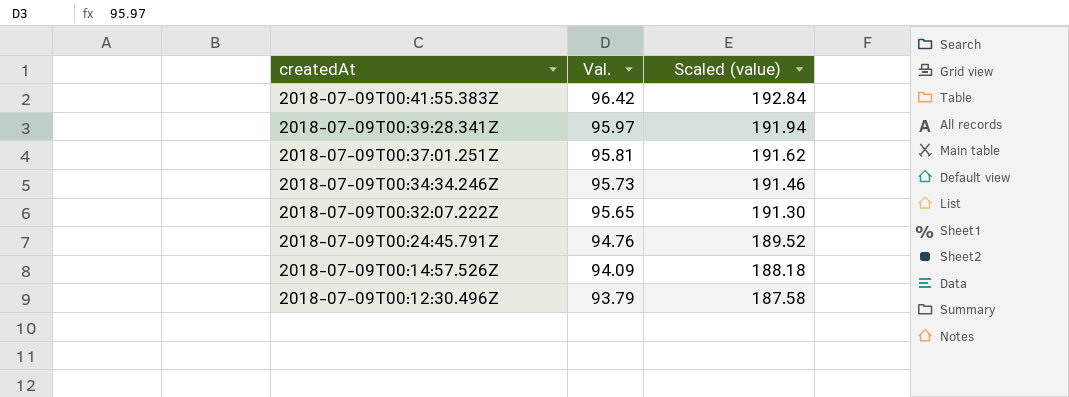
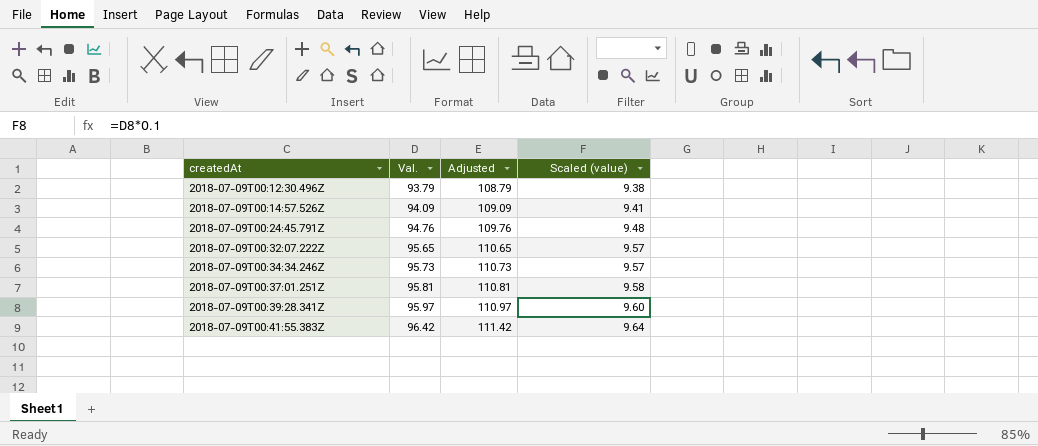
row order: createdAt descending -> createdAt ascending
column Adjusted | formula: none -> [Val.] + 15
column Scaled (value) | formula: [Val.] * 2 -> [Val.] * 0.1

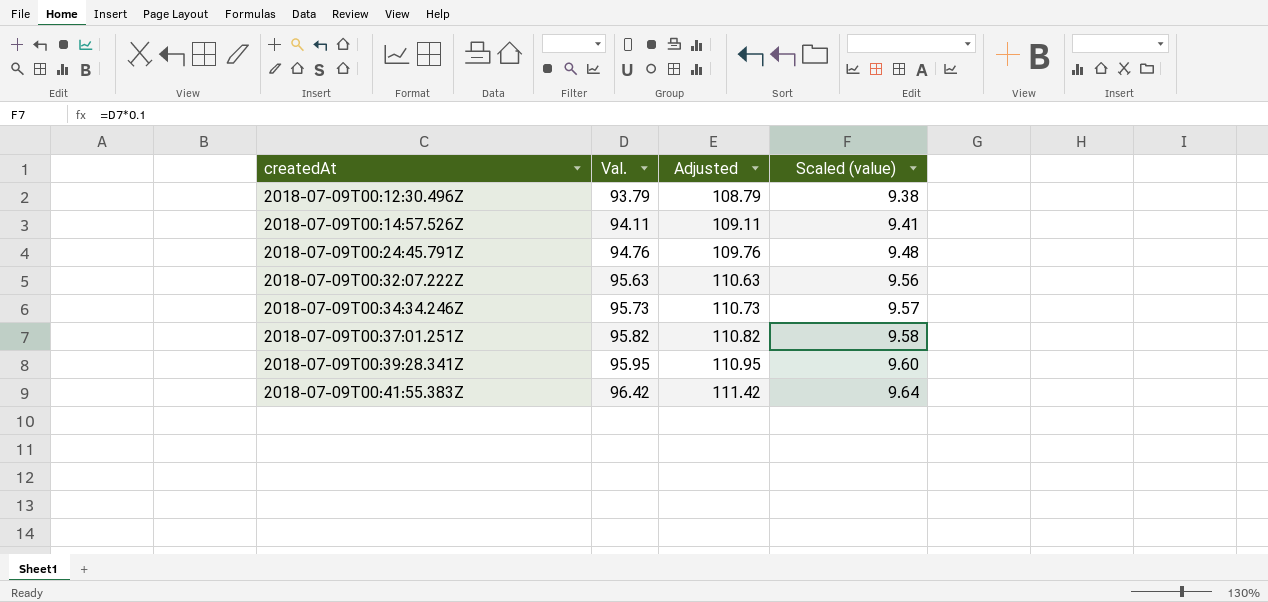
2018-07-09T00:14:57.526Z | Val.: 94.09 -> 94.11
2018-07-09T00:14:57.526Z | Adjusted: 109.09 -> 109.11
2018-07-09T00:32:07.222Z | Val.: 95.65 -> 95.63
2018-07-09T00:32:07.222Z | Adjusted: 110.65 -> 110.63
2018-07-09T00:32:07.222Z | Scaled (value): 9.57 -> 9.56
2018-07-09T00:37:01.251Z | Val.: 95.81 -> 95.82
2018-07-09T00:37:01.251Z | Adjusted: 110.81 -> 110.82
2018-07-09T00:39:28.341Z | Val.: 95.97 -> 95.95
2018-07-09T00:39:28.341Z | Adjusted: 110.97 -> 110.95

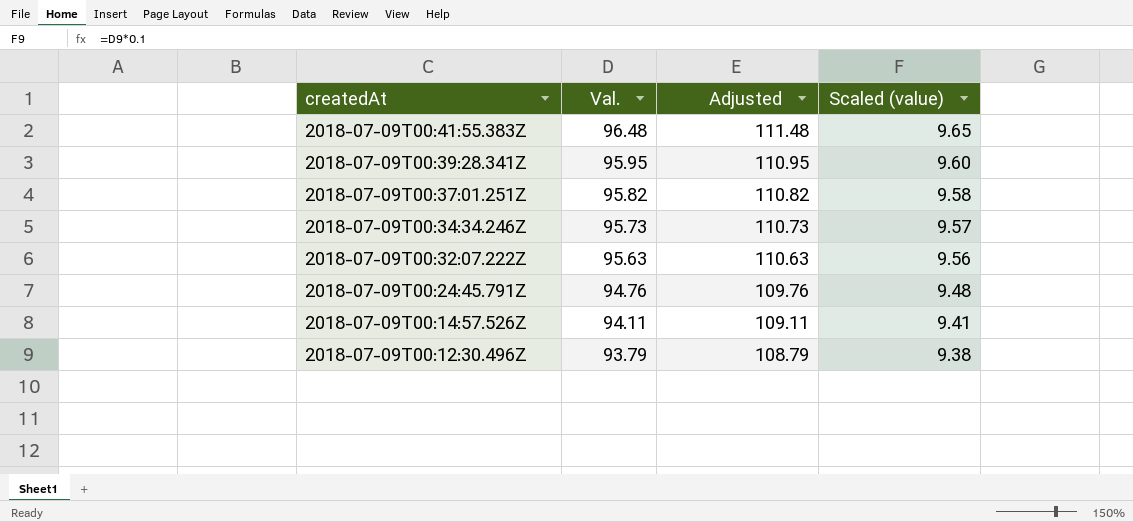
row order: createdAt ascending -> createdAt descending
2018-07-09T00:41:55.383Z | Val.: 96.42 -> 96.48
2018-07-09T00:41:55.383Z | Adjusted: 111.42 -> 111.48
2018-07-09T00:41:55.383Z | Scaled (value): 9.64 -> 9.65

